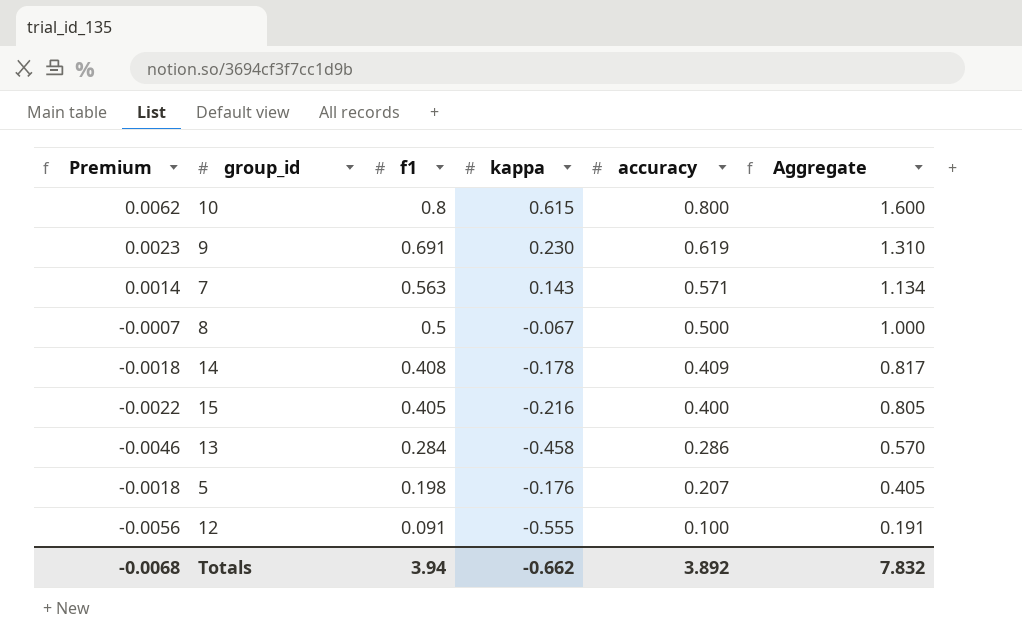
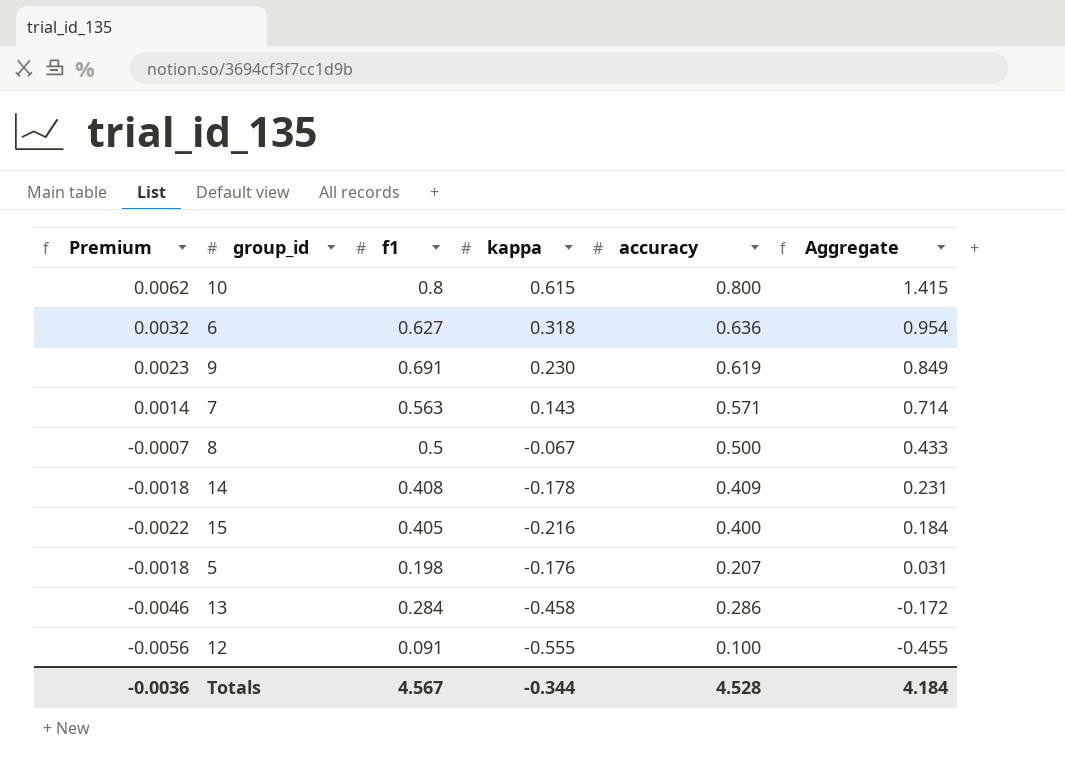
row order: f1 descending -> Aggregate descending
column Aggregate | formula: [f1] + [accuracy] -> [kappa] + [accuracy]
row 6: none -> 0.0032 | 0.627 | 0.318 | 0.636 | 0.954
Totals | Premium: -0.0068 -> -0.0036
Totals | f1: 3.94 -> 4.567
Totals | kappa: -0.662 -> -0.344
Totals | accuracy: 3.892 -> 4.528
Totals | Aggregate: 7.832 -> 4.184

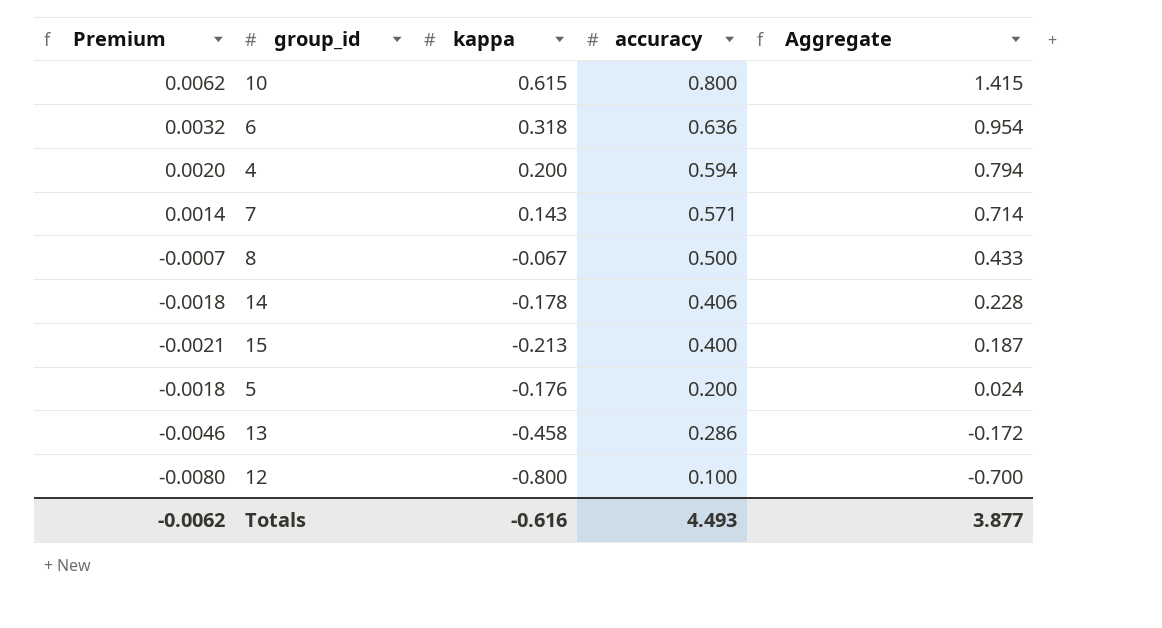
column f1 | position: 3 -> none
row 9: 0.0023 | 0.691 | 0.230 | 0.619 | 0.849 -> none
row 4: none -> 0.0020 | 0.200 | 0.594 | 0.794
14 | accuracy: 0.409 -> 0.406
14 | Aggregate: 0.231 -> 0.228
15 | Premium: -0.0022 -> -0.0021
15 | kappa: -0.216 -> -0.213
15 | Aggregate: 0.184 -> 0.187
5 | accuracy: 0.207 -> 0.200
5 | Aggregate: 0.031 -> 0.024
12 | Premium: -0.0056 -> -0.0080
12 | kappa: -0.555 -> -0.800
12 | Aggregate: -0.455 -> -0.700
Totals | Premium: -0.0036 -> -0.0062
Totals | kappa: -0.344 -> -0.616
Totals | accuracy: 4.528 -> 4.493
Totals | Aggregate: 4.184 -> 3.877

